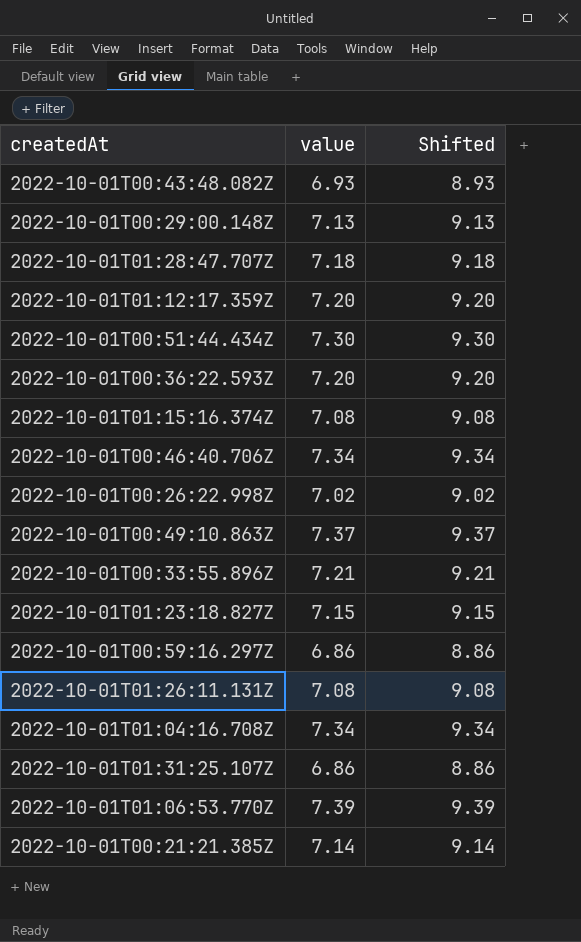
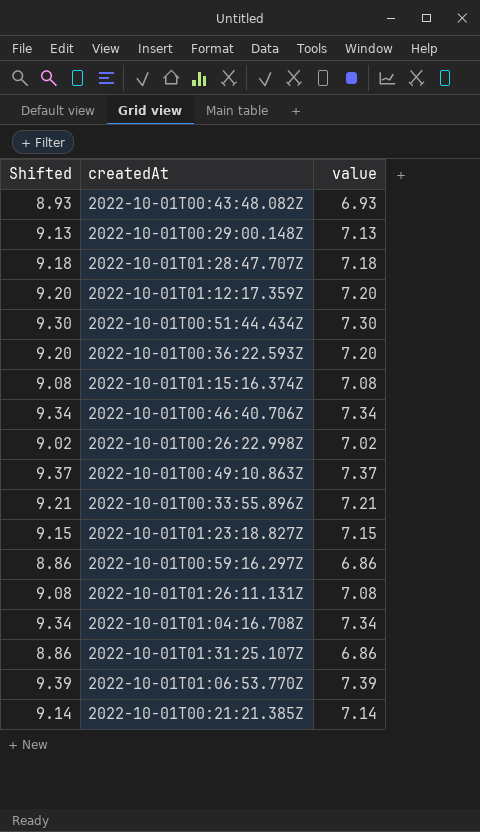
column Shifted | position: 3 -> 1

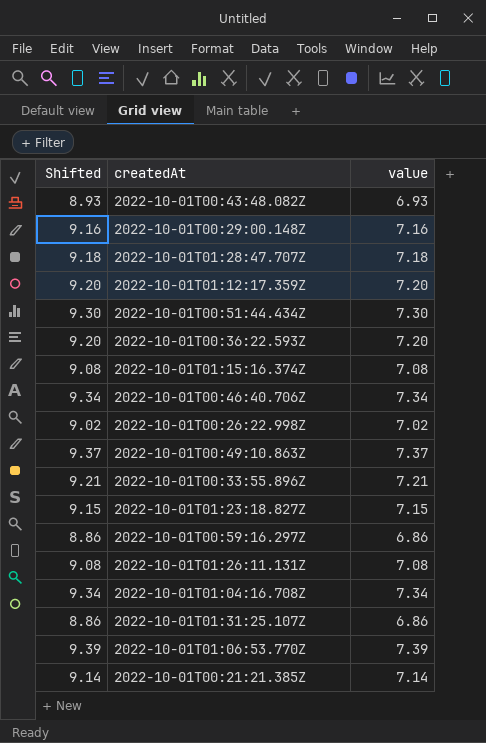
2022-10-01T00:29:00.148Z | Shifted: 9.13 -> 9.16
2022-10-01T00:29:00.148Z | value: 7.13 -> 7.16

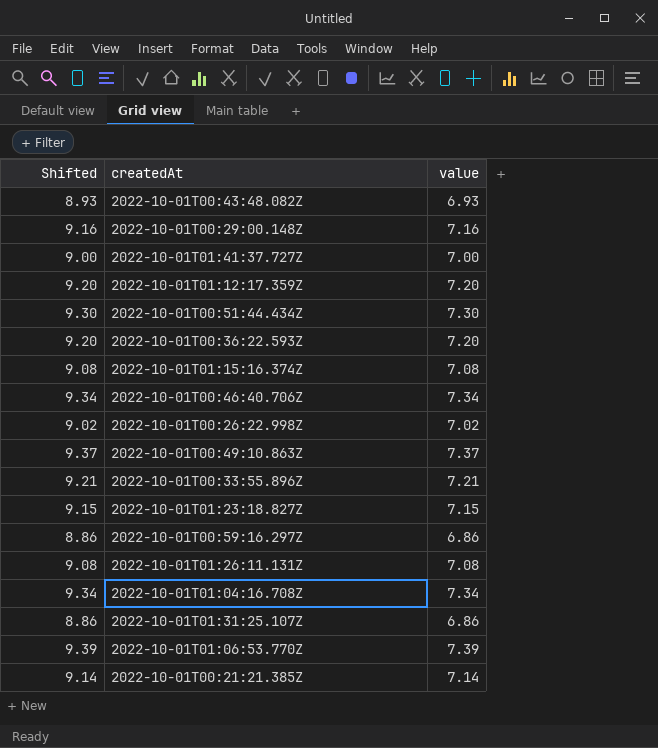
row 2022-10-01T01:28:47.707Z: 9.18 | 7.18 -> none
row 2022-10-01T01:41:37.727Z: none -> 9.00 | 7.00

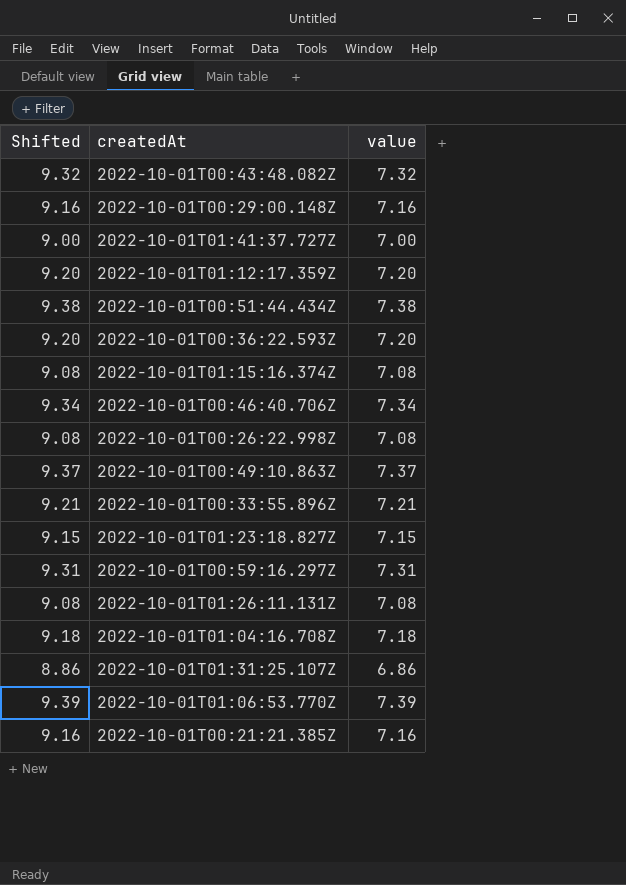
2022-10-01T00:43:48.082Z | Shifted: 8.93 -> 9.32
2022-10-01T00:43:48.082Z | value: 6.93 -> 7.32
2022-10-01T00:51:44.434Z | Shifted: 9.30 -> 9.38
2022-10-01T00:51:44.434Z | value: 7.30 -> 7.38
2022-10-01T00:26:22.998Z | Shifted: 9.02 -> 9.08
2022-10-01T00:26:22.998Z | value: 7.02 -> 7.08
2022-10-01T00:59:16.297Z | Shifted: 8.86 -> 9.31
2022-10-01T00:59:16.297Z | value: 6.86 -> 7.31
2022-10-01T01:04:16.708Z | Shifted: 9.34 -> 9.18
2022-10-01T01:04:16.708Z | value: 7.34 -> 7.18
2022-10-01T00:21:21.385Z | Shifted: 9.14 -> 9.16
2022-10-01T00:21:21.385Z | value: 7.14 -> 7.16

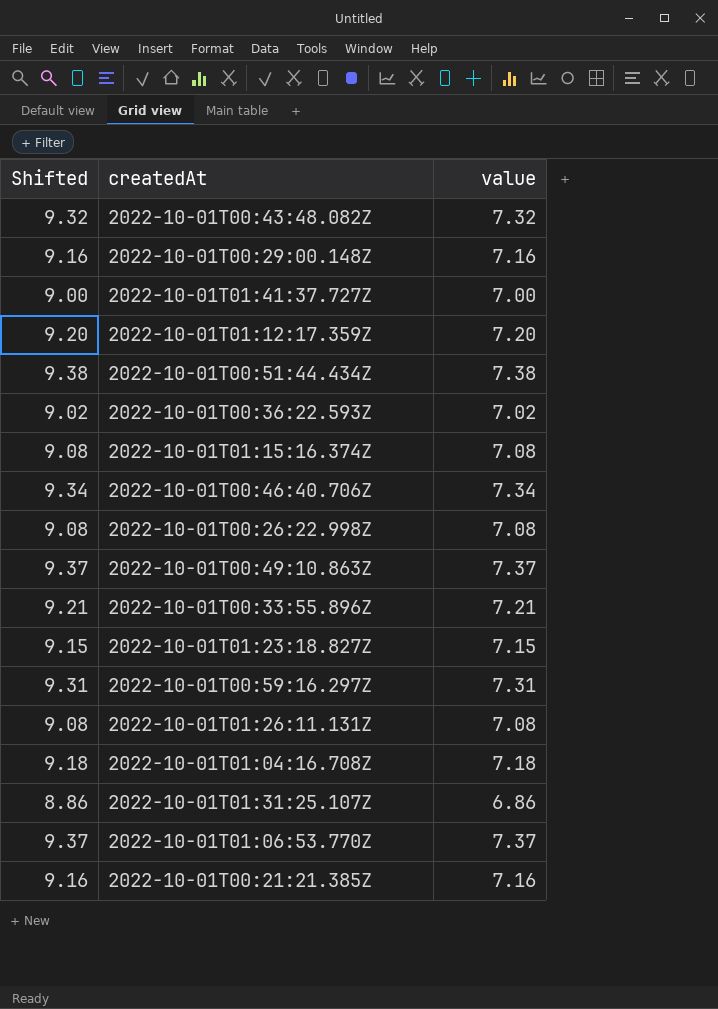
2022-10-01T00:36:22.593Z | Shifted: 9.20 -> 9.02
2022-10-01T00:36:22.593Z | value: 7.20 -> 7.02
2022-10-01T01:06:53.770Z | Shifted: 9.39 -> 9.37
2022-10-01T01:06:53.770Z | value: 7.39 -> 7.37

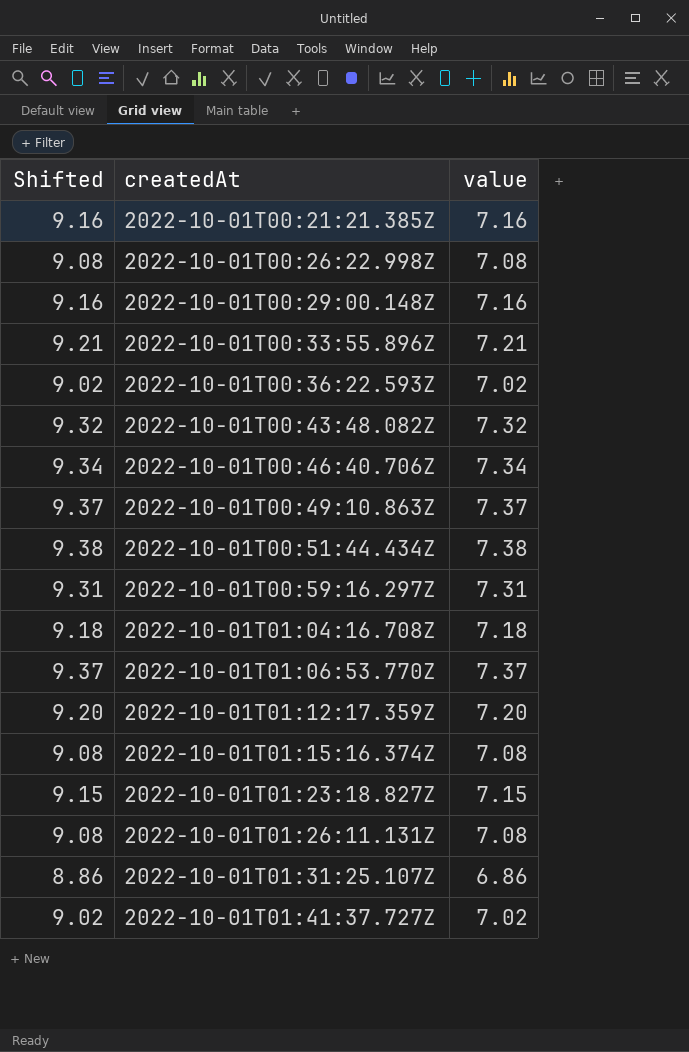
row order: none -> createdAt ascending
2022-10-01T01:41:37.727Z | Shifted: 9.00 -> 9.02
2022-10-01T01:41:37.727Z | value: 7.00 -> 7.02

